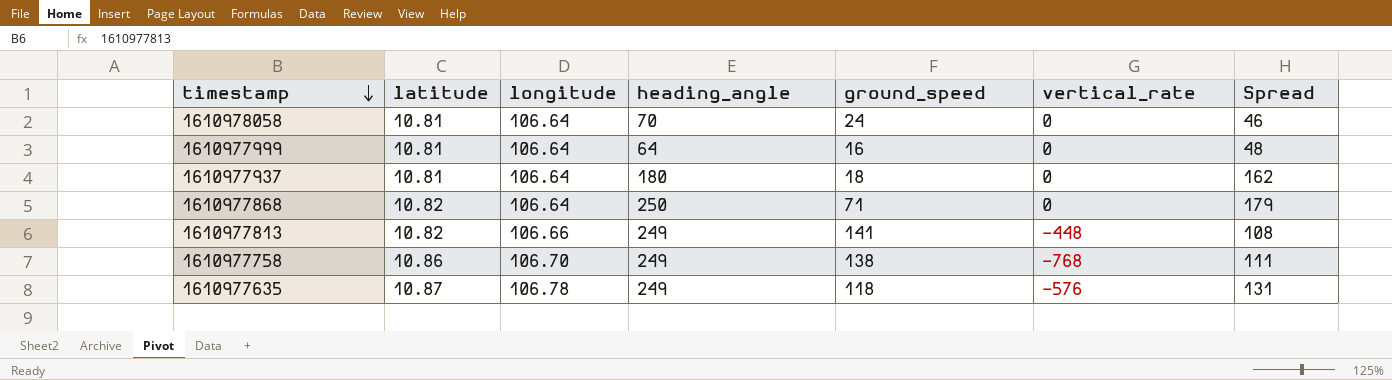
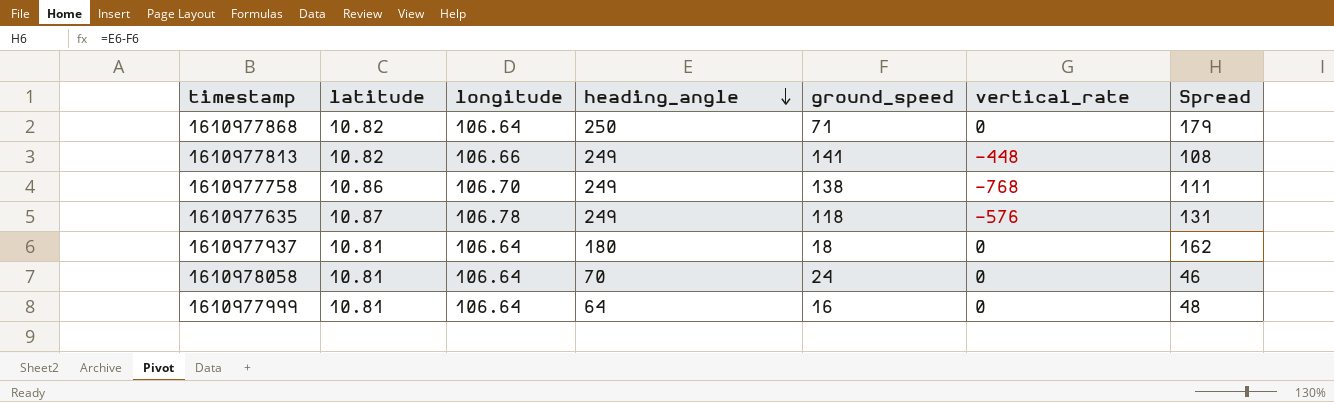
row order: timestamp descending -> heading_angle descending

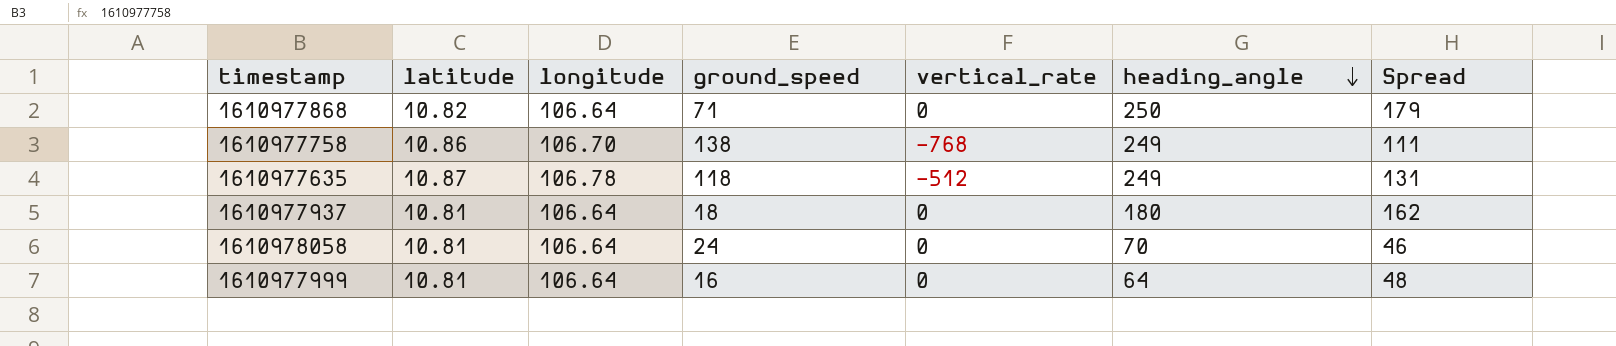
column heading_angle | position: 4 -> 6
row 1610977813: 10.82 | 106.66 | 249 | 141 | -448 | 108 -> none
1610977635 | vertical_rate: -576 -> -512

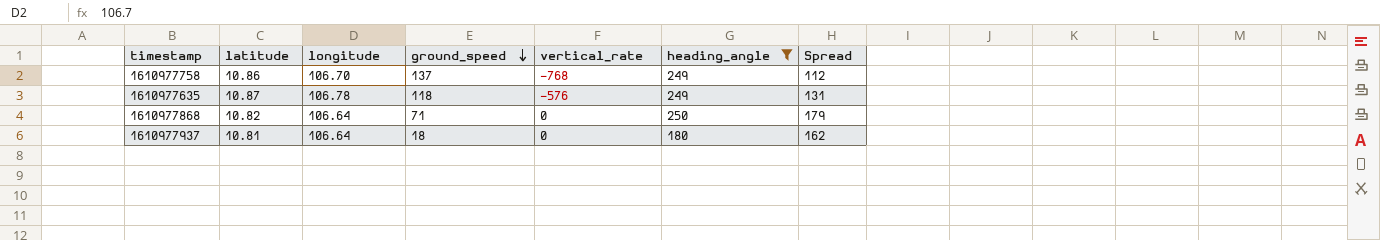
filter: none -> heading_angle >= 180
row order: heading_angle descending -> ground_speed descending
1610977758 | ground_speed: 138 -> 137
1610977758 | Spread: 111 -> 112
1610977635 | vertical_rate: -512 -> -576

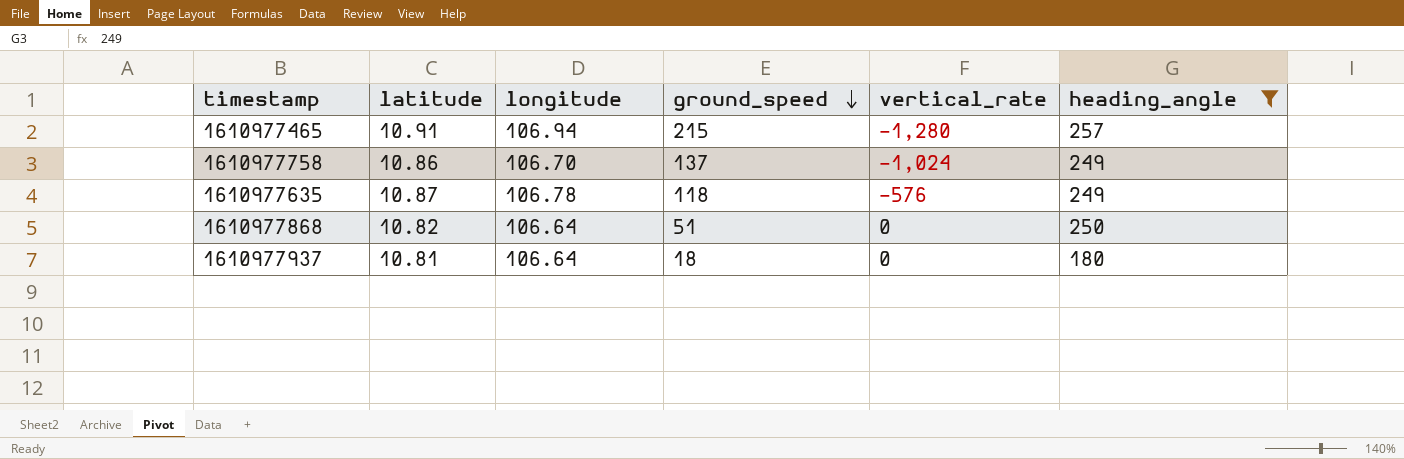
column Spread | formula: [heading_angle] - [ground_speed] -> none
row 1610977465: none -> 10.91 | 106.94 | 215 | -1,280 | 257
1610977758 | vertical_rate: -768 -> -1,024
1610977868 | ground_speed: 71 -> 51

